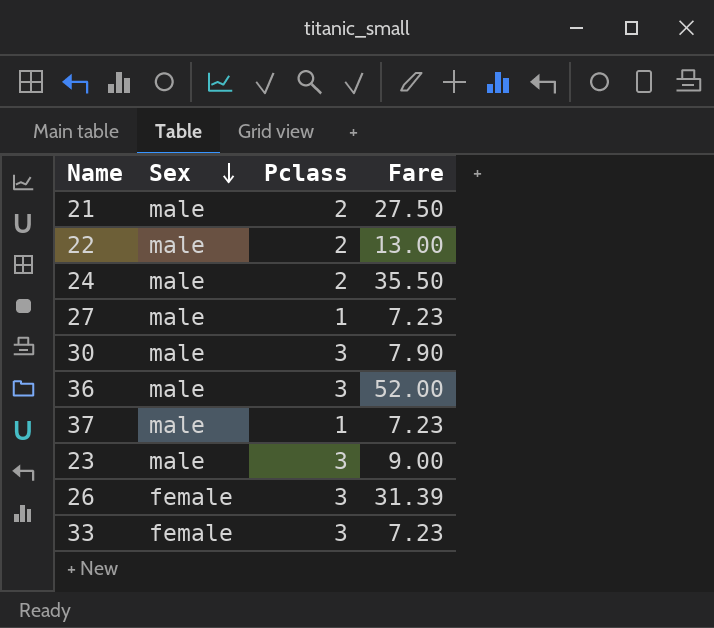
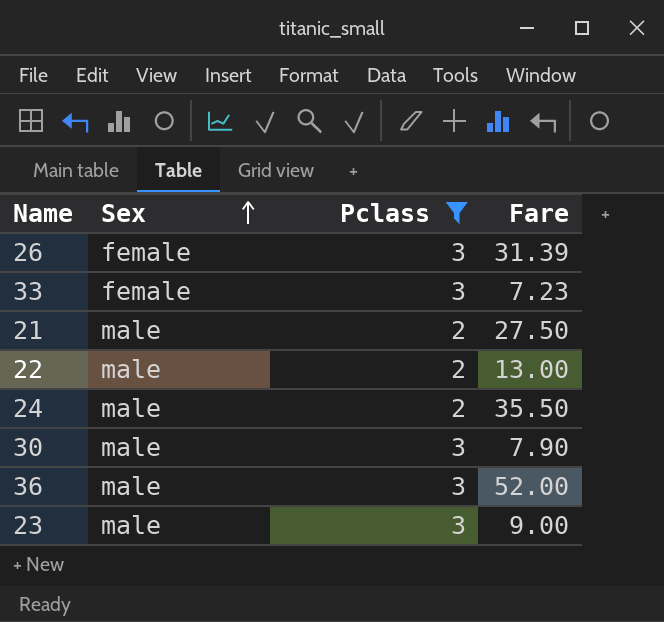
filter: none -> Pclass != 1
row order: Sex descending -> Sex ascending

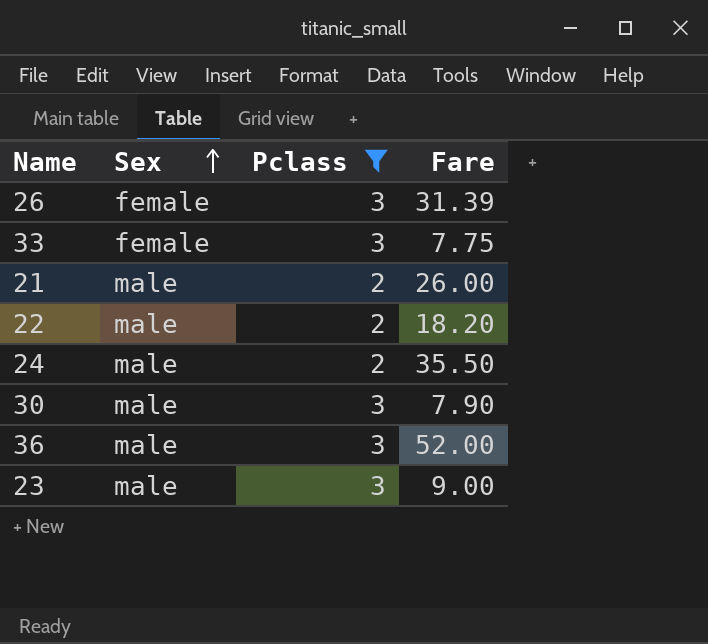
33 | Fare: 7.23 -> 7.75
21 | Fare: 27.50 -> 26.00
22 | Fare: 13.00 -> 18.20

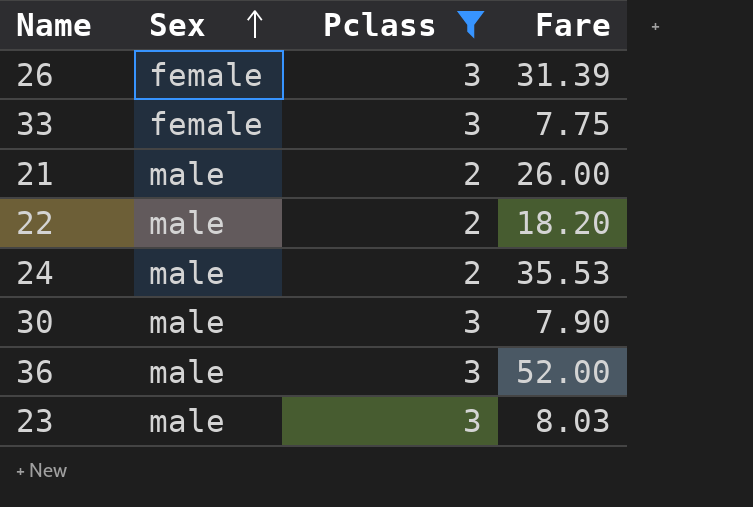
24 | Fare: 35.50 -> 35.53
23 | Fare: 9.00 -> 8.03

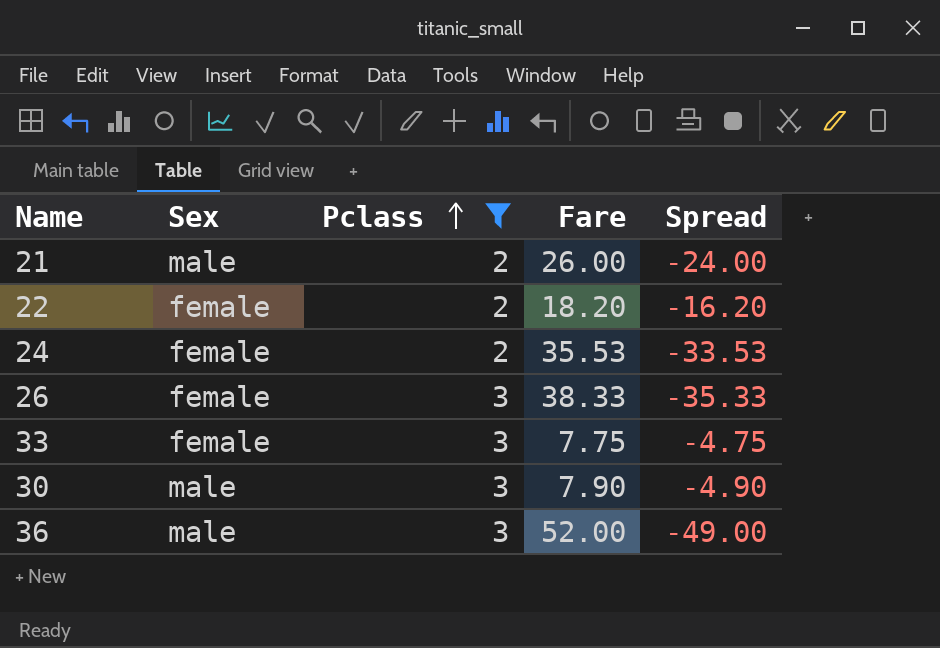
row order: Sex ascending -> Pclass ascending
column Spread | formula: none -> [Pclass] - [Fare]
row 23: male | 3 | 8.03 -> none
22 | Sex: male -> female
24 | Sex: male -> female
26 | Fare: 31.39 -> 38.33

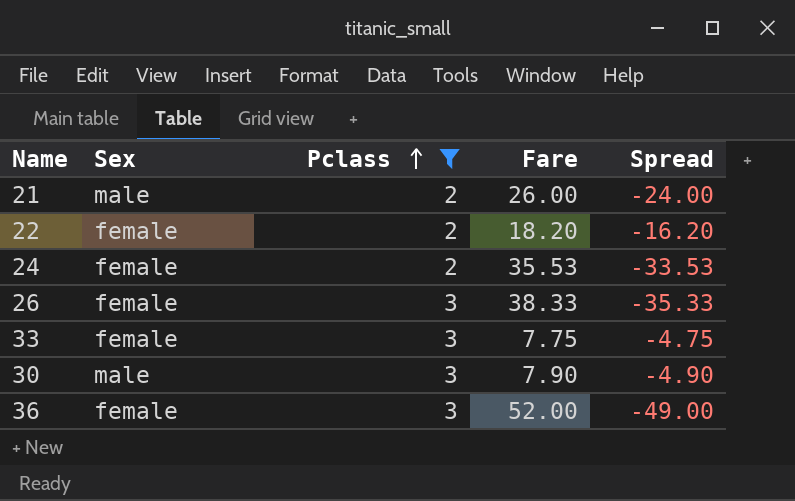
36 | Sex: male -> female

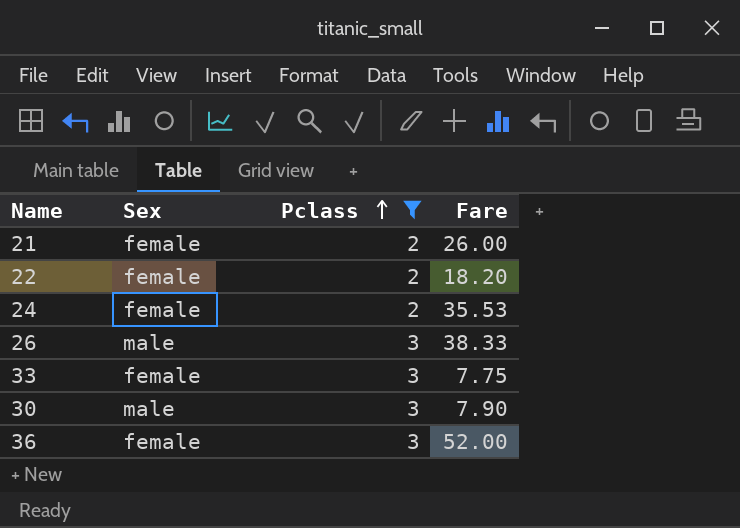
column Spread | formula: [Pclass] - [Fare] -> none
21 | Sex: male -> female
26 | Sex: female -> male

